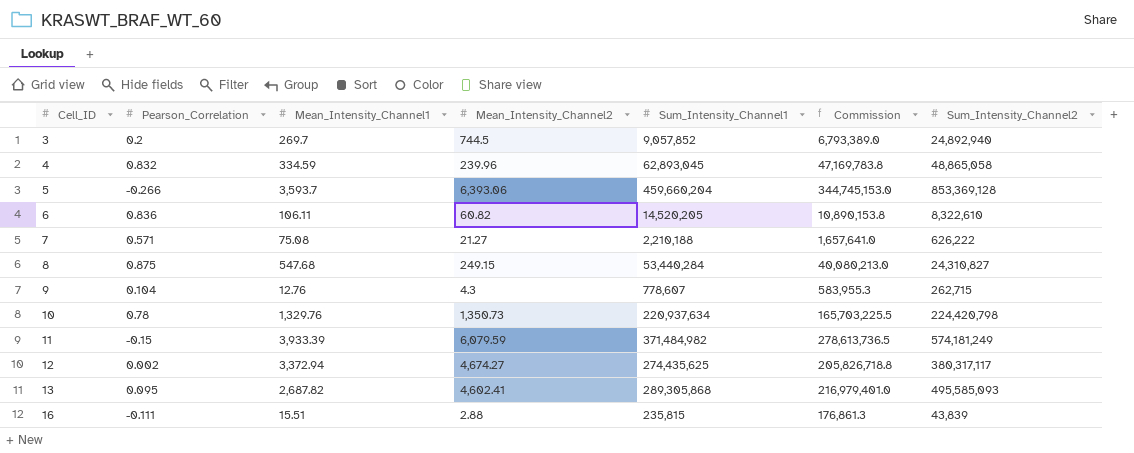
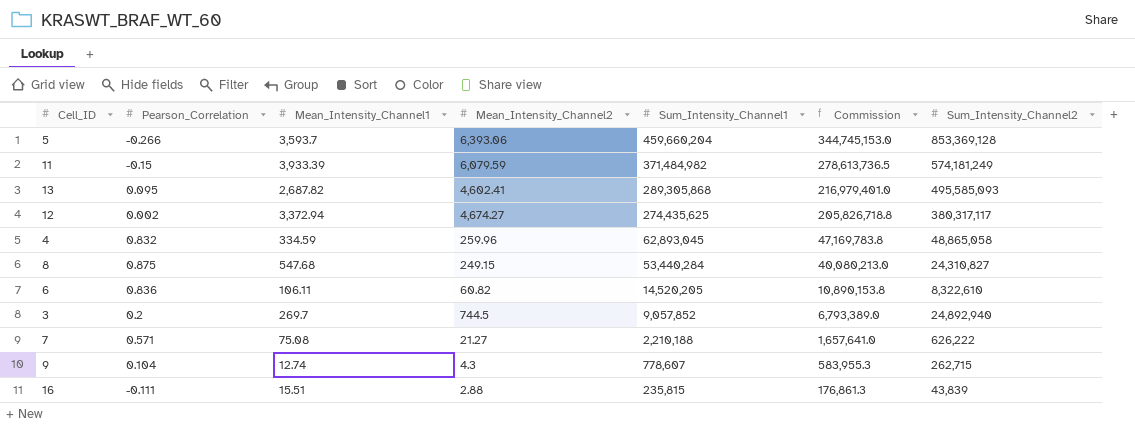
row order: Cell_ID ascending -> Sum_Intensity_Channel1 descending
row 10: 0.78 | 1,329.76 | 1,350.73 | 220,937,634 | 165,703,225.5 | 224,420,798 -> none
4 | Mean_Intensity_Channel2: 239.96 -> 259.96
9 | Mean_Intensity_Channel1: 12.76 -> 12.74

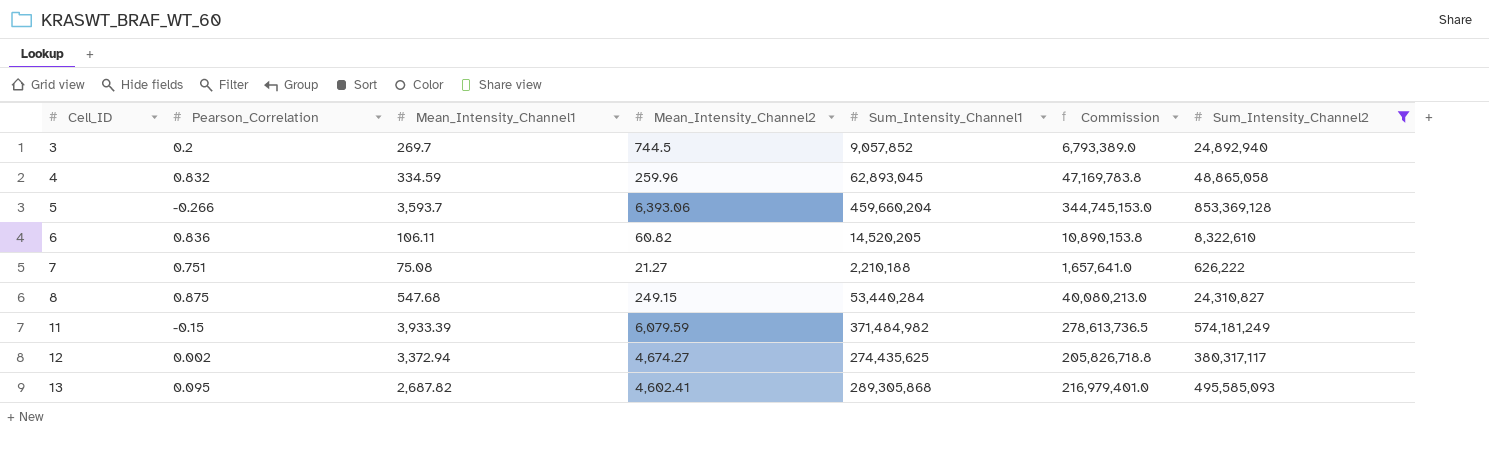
filter: none -> Sum_Intensity_Channel2 >= 626,222
row order: Sum_Intensity_Channel1 descending -> Cell_ID ascending
7 | Pearson_Correlation: 0.571 -> 0.751

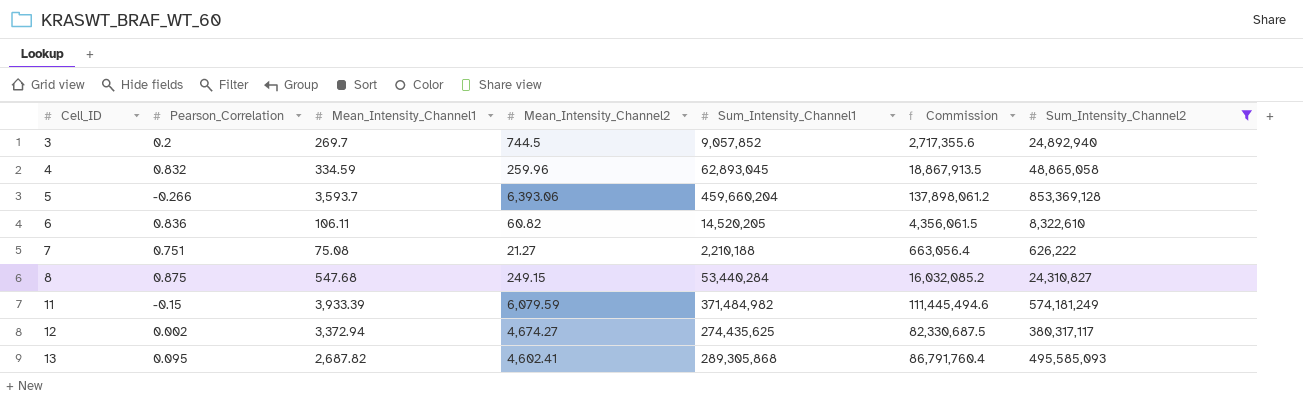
column Commission | formula: [Sum_Intensity_Channel1] * 0.75 -> [Sum_Intensity_Channel1] * 0.3

